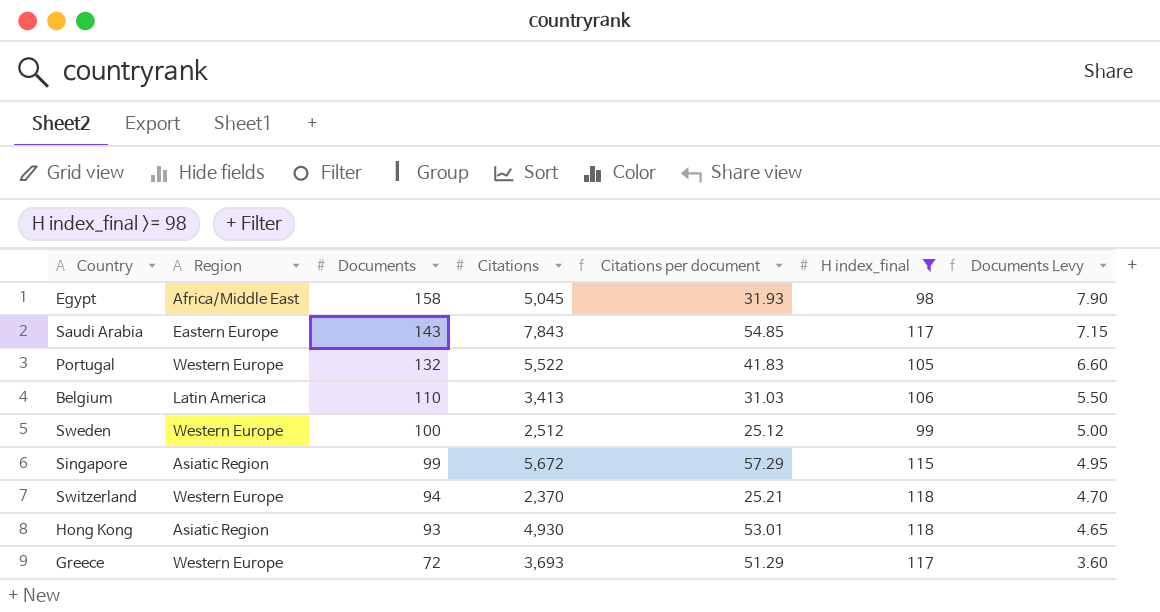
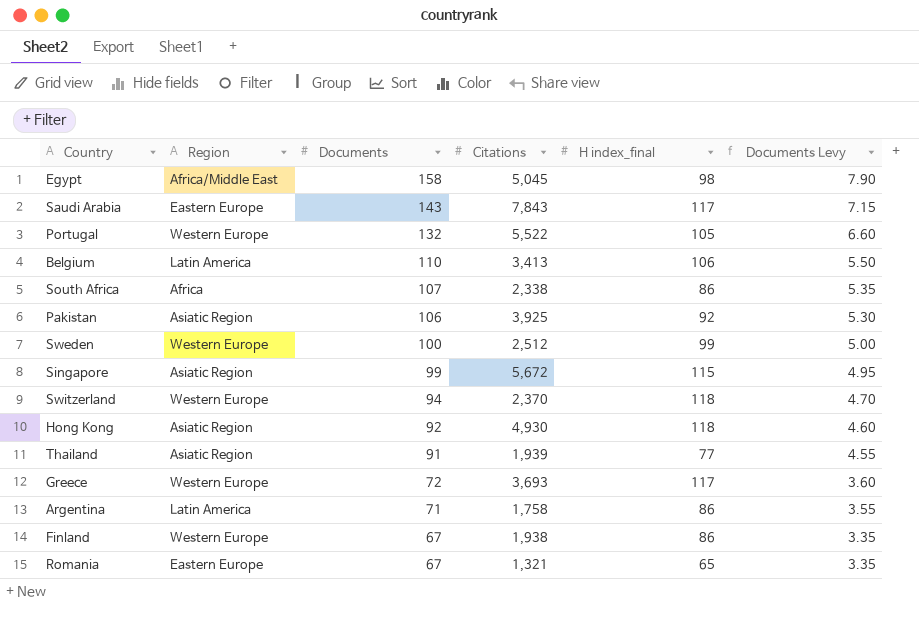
filter: H index_final >= 98 -> none
column Citations per document | formula: [Citations] / [Documents] -> none
Hong Kong | Documents: 93 -> 92
Hong Kong | Documents Levy: 4.65 -> 4.60

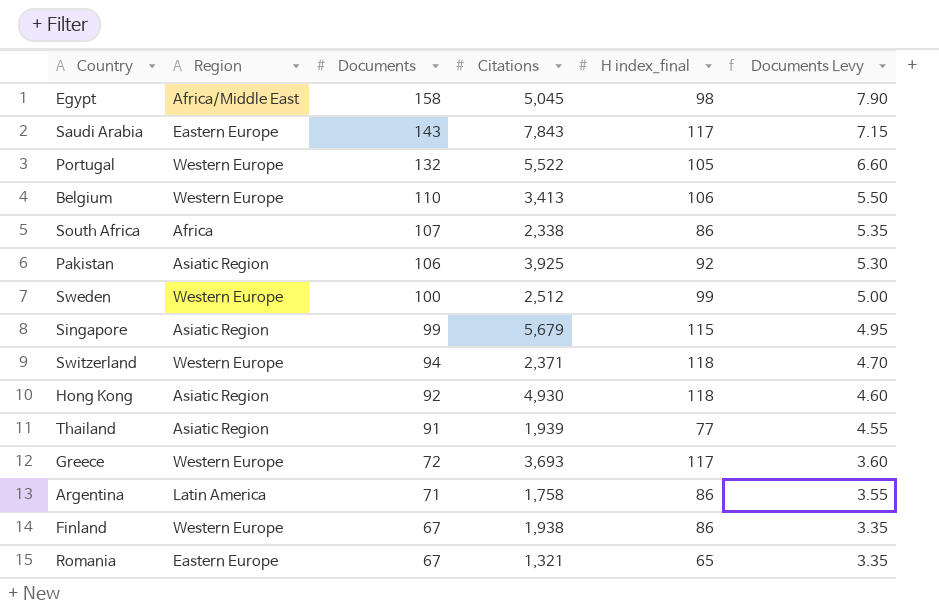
Belgium | Region: Latin America -> Western Europe
Singapore | Citations: 5,672 -> 5,679
Switzerland | Citations: 2,370 -> 2,371

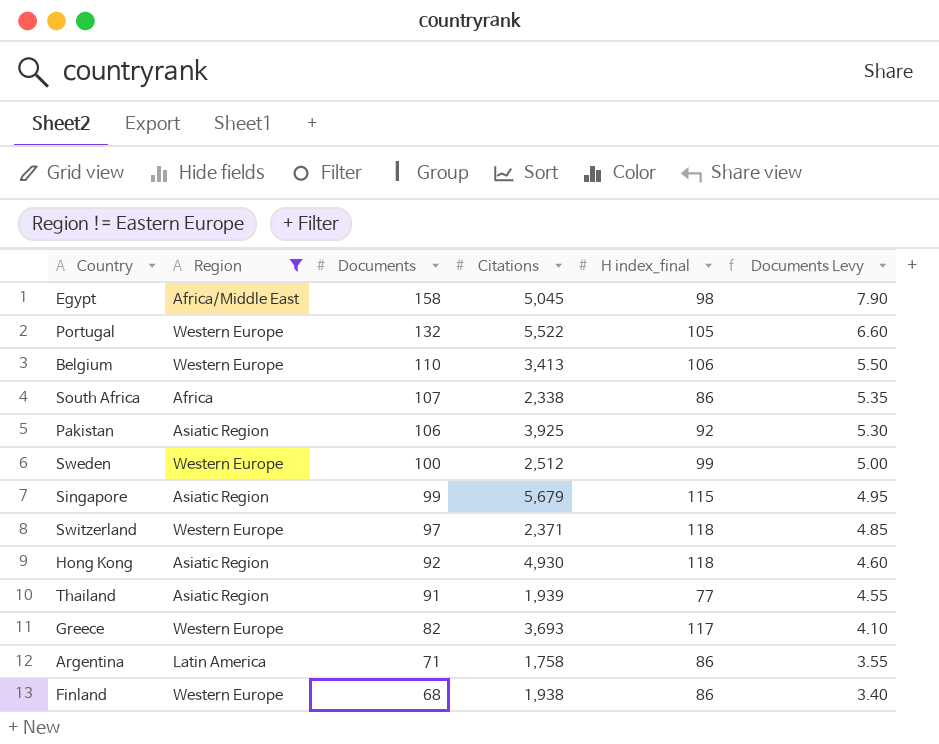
filter: none -> Region != Eastern Europe
Switzerland | Documents: 94 -> 97
Switzerland | Documents Levy: 4.70 -> 4.85
Greece | Documents: 72 -> 82
Greece | Documents Levy: 3.60 -> 4.10
Finland | Documents: 67 -> 68
Finland | Documents Levy: 3.35 -> 3.40

